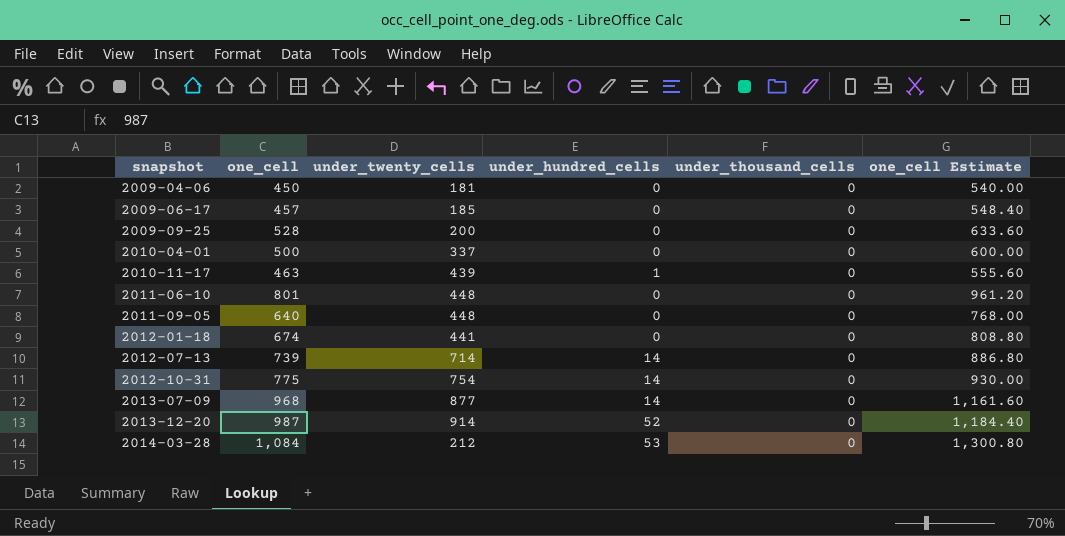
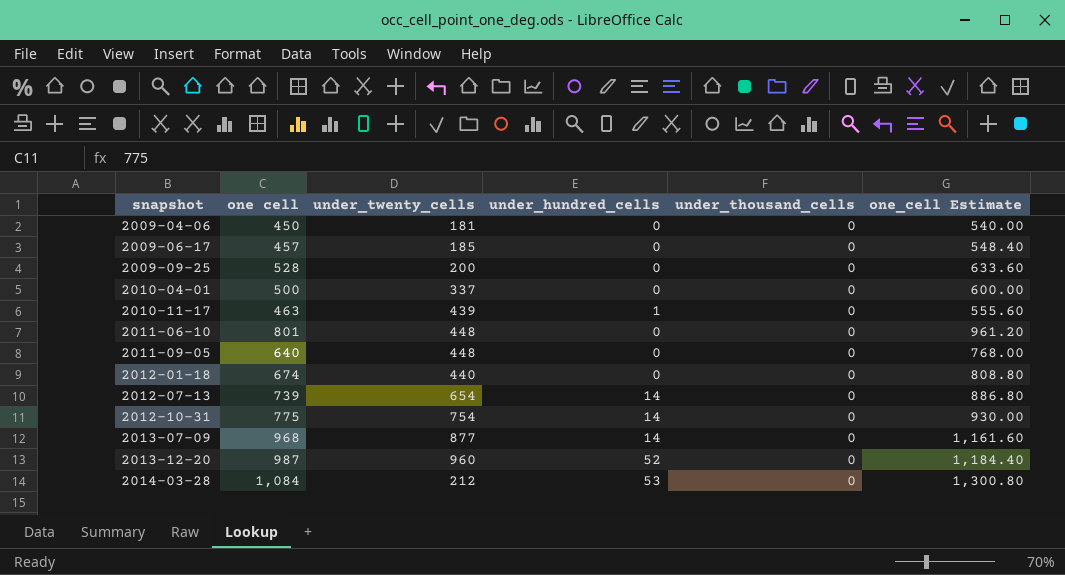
column name: one_cell -> one cell
2012-01-18 | under_twenty_cells: 441 -> 440
2012-07-13 | under_twenty_cells: 714 -> 654
2013-12-20 | under_twenty_cells: 914 -> 960

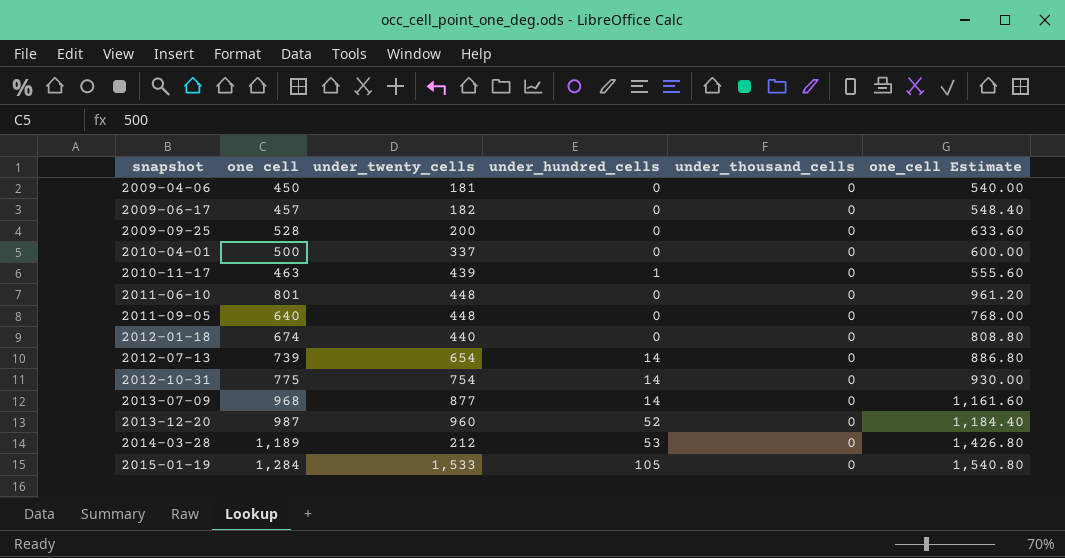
2009-06-17 | under_twenty_cells: 185 -> 182
2014-03-28 | one cell: 1,084 -> 1,189
2014-03-28 | one_cell Estimate: 1,300.80 -> 1,426.80
row 2015-01-19: none -> 1,284 | 1,533 | 105 | 0 | 1,540.80

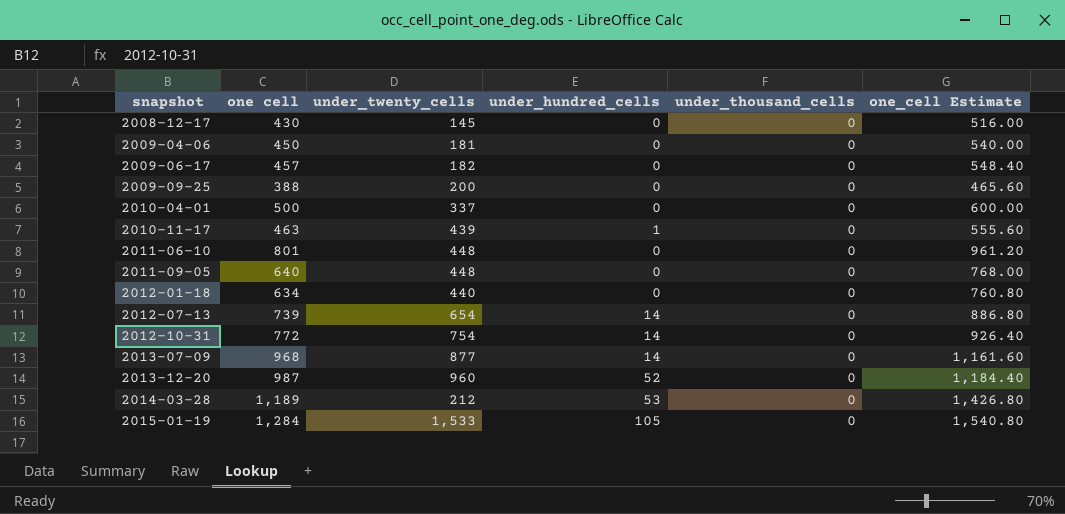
row 2008-12-17: none -> 430 | 145 | 0 | 0 | 516.00
2009-09-25 | one cell: 528 -> 388
2009-09-25 | one_cell Estimate: 633.60 -> 465.60
2012-01-18 | one cell: 674 -> 634
2012-01-18 | one_cell Estimate: 808.80 -> 760.80
2012-10-31 | one cell: 775 -> 772
2012-10-31 | one_cell Estimate: 930.00 -> 926.40

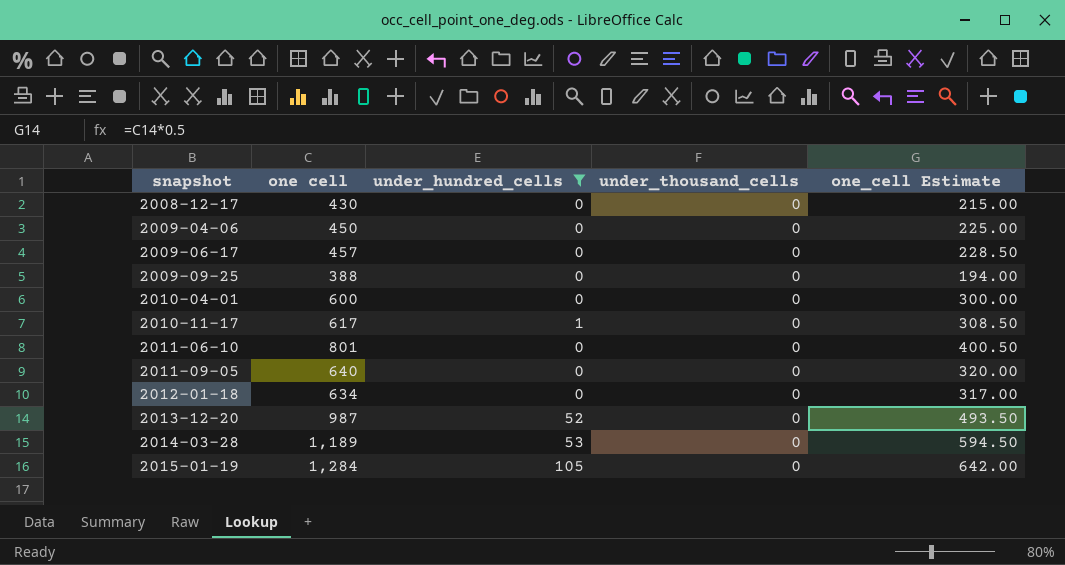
filter: none -> under_hundred_cells != 14
column under_twenty_cells | position: 3 -> none
column one_cell Estimate | formula: [one cell] * 1.2 -> [one cell] * 0.5
2010-04-01 | one cell: 500 -> 600
2010-11-17 | one cell: 463 -> 617

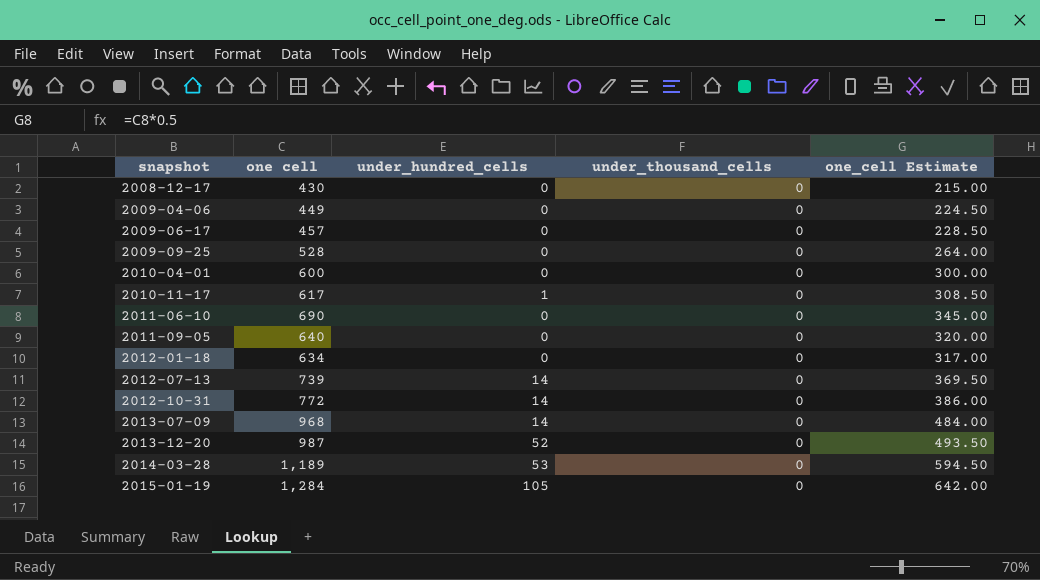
filter: under_hundred_cells != 14 -> none
2009-04-06 | one cell: 450 -> 449
2009-04-06 | one_cell Estimate: 225.00 -> 224.50
2009-09-25 | one cell: 388 -> 528
2009-09-25 | one_cell Estimate: 194.00 -> 264.00
2011-06-10 | one cell: 801 -> 690
2011-06-10 | one_cell Estimate: 400.50 -> 345.00

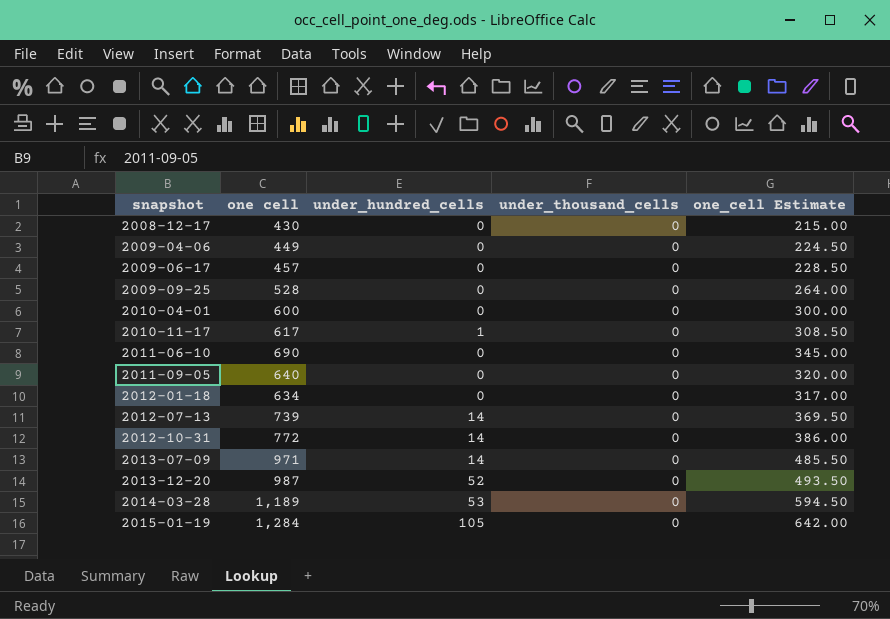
2013-07-09 | one cell: 968 -> 971
2013-07-09 | one_cell Estimate: 484.00 -> 485.50

